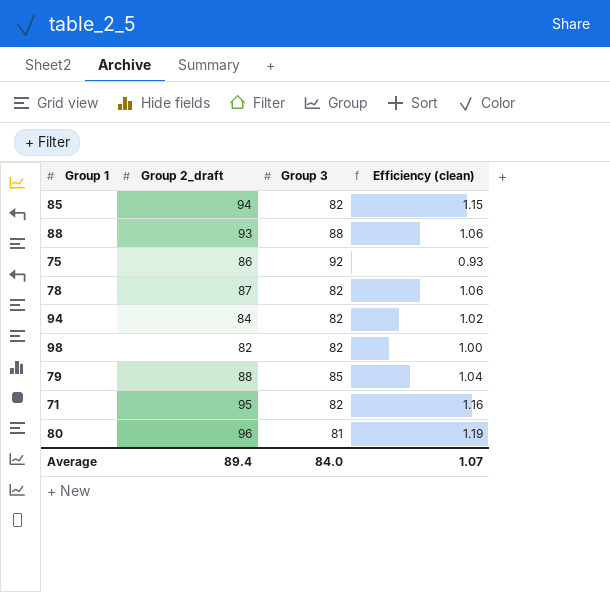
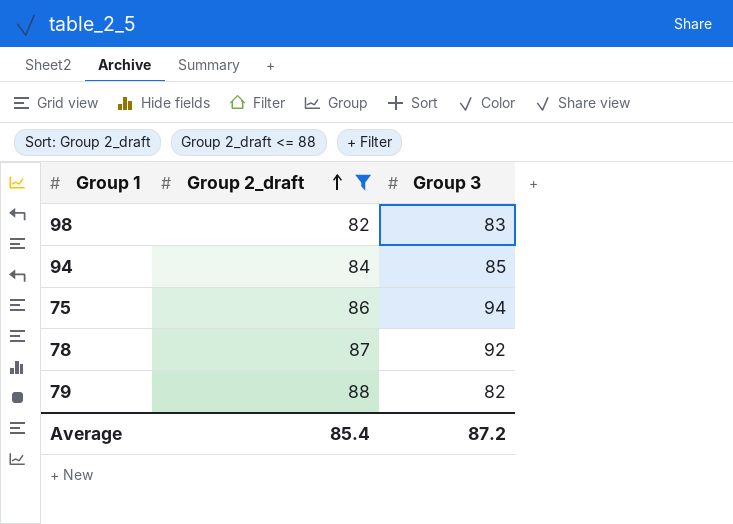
filter: none -> Group 2_draft <= 88
row order: none -> Group 2_draft ascending
column Efficiency (clean) | formula: [Group 2_draft] / [Group 3] -> none
98 | Group 3: 82 -> 83
94 | Group 3: 82 -> 85
75 | Group 3: 92 -> 94
78 | Group 3: 82 -> 92
79 | Group 3: 85 -> 82
Average | Group 2_draft: 89.4 -> 85.4
Average | Group 3: 84.0 -> 87.2

